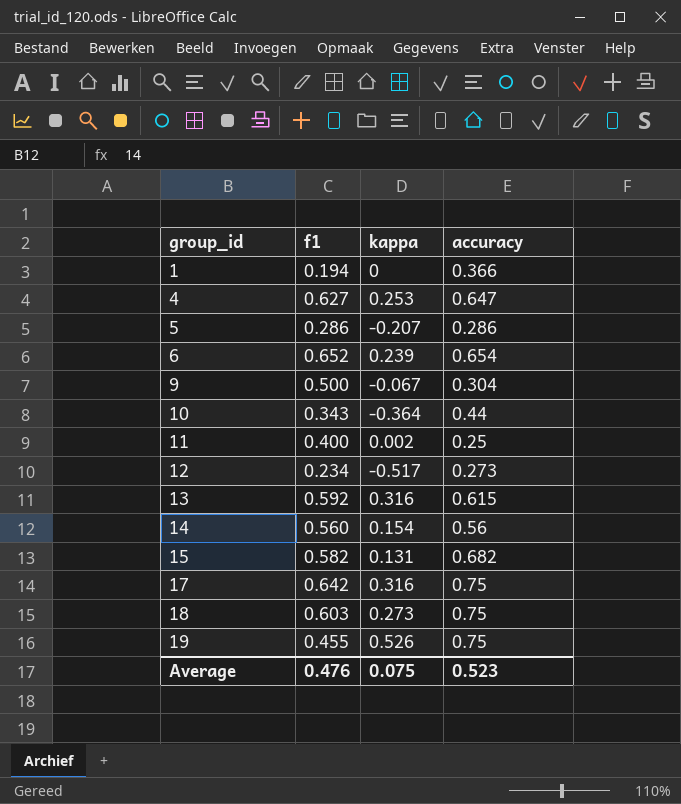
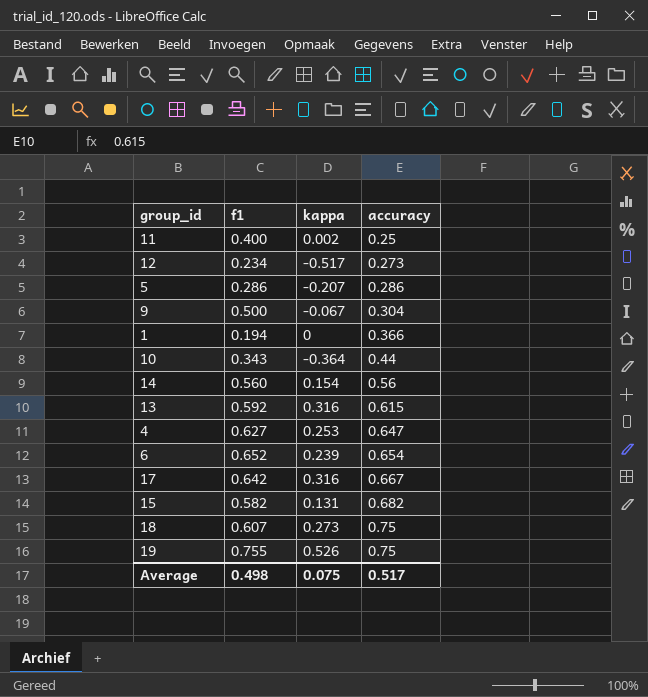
row order: group_id ascending -> accuracy ascending
17 | accuracy: 0.75 -> 0.667
18 | f1: 0.603 -> 0.607
19 | f1: 0.455 -> 0.755
Average | f1: 0.476 -> 0.498
Average | accuracy: 0.523 -> 0.517

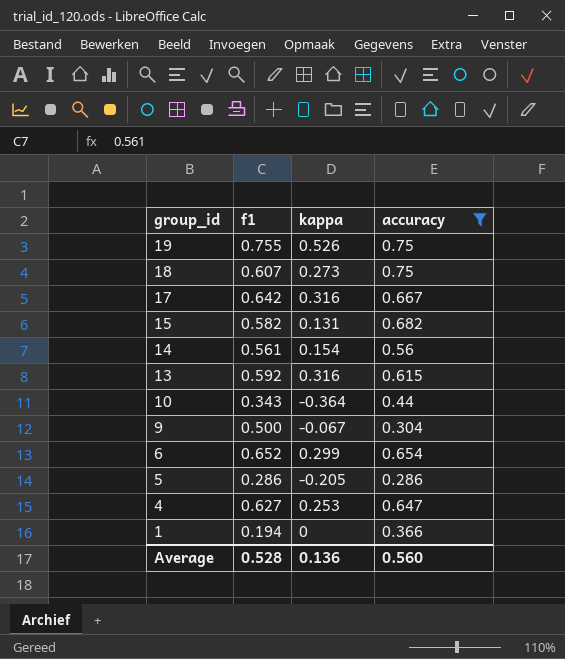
filter: none -> accuracy >= 0.286
row order: accuracy ascending -> group_id descending
14 | f1: 0.560 -> 0.561
6 | kappa: 0.239 -> 0.299
5 | kappa: -0.207 -> -0.205
Average | f1: 0.498 -> 0.528
Average | kappa: 0.075 -> 0.136
Average | accuracy: 0.517 -> 0.560

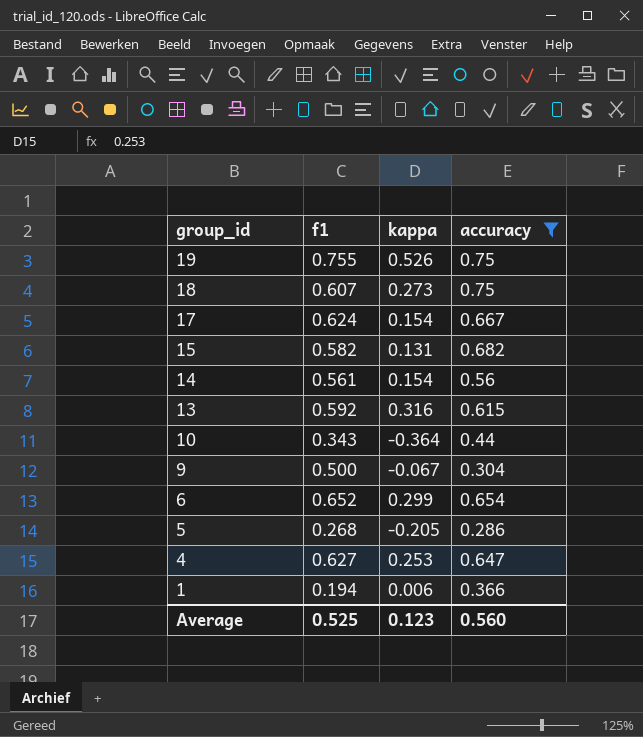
17 | f1: 0.642 -> 0.624
17 | kappa: 0.316 -> 0.154
5 | f1: 0.286 -> 0.268
1 | kappa: 0 -> 0.006
Average | f1: 0.528 -> 0.525
Average | kappa: 0.136 -> 0.123

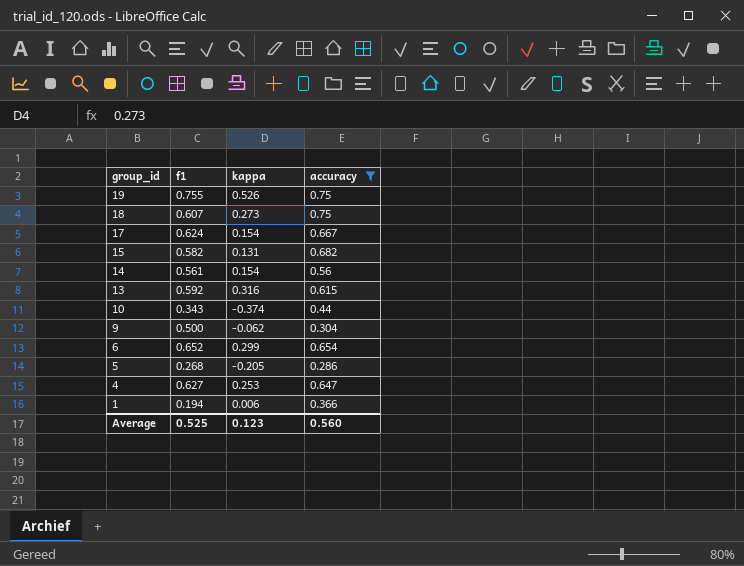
10 | kappa: -0.364 -> -0.374
9 | kappa: -0.067 -> -0.062

